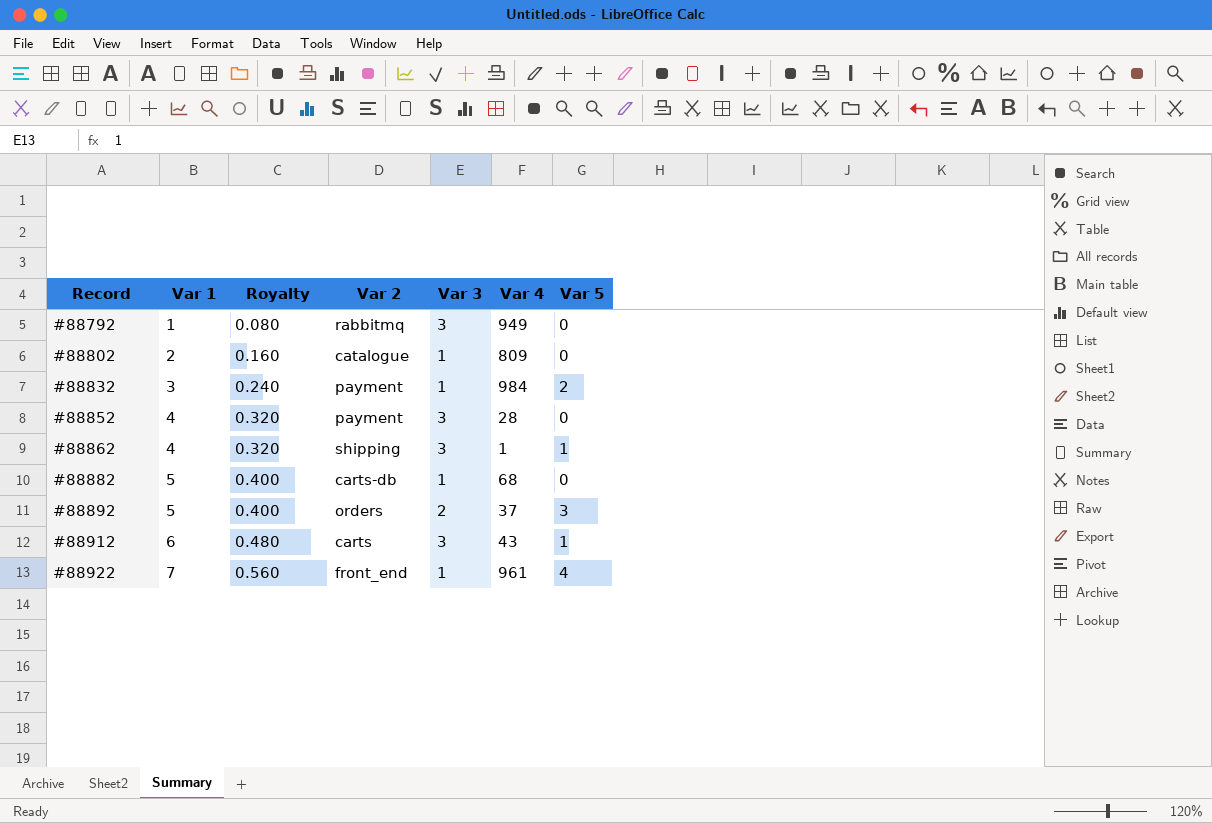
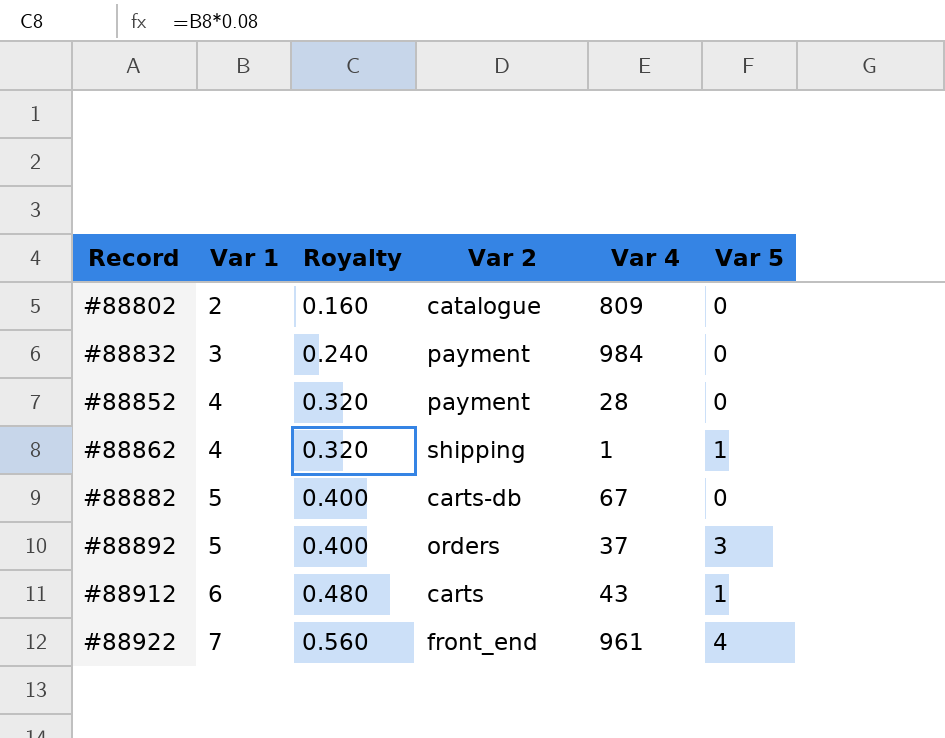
column Var 3 | position: 5 -> none
row #88792: 1 | 0.080 | rabbitmq | 3 | 949 | 0 -> none
#88832 | Var 5: 2 -> 0
#88882 | Var 4: 68 -> 67

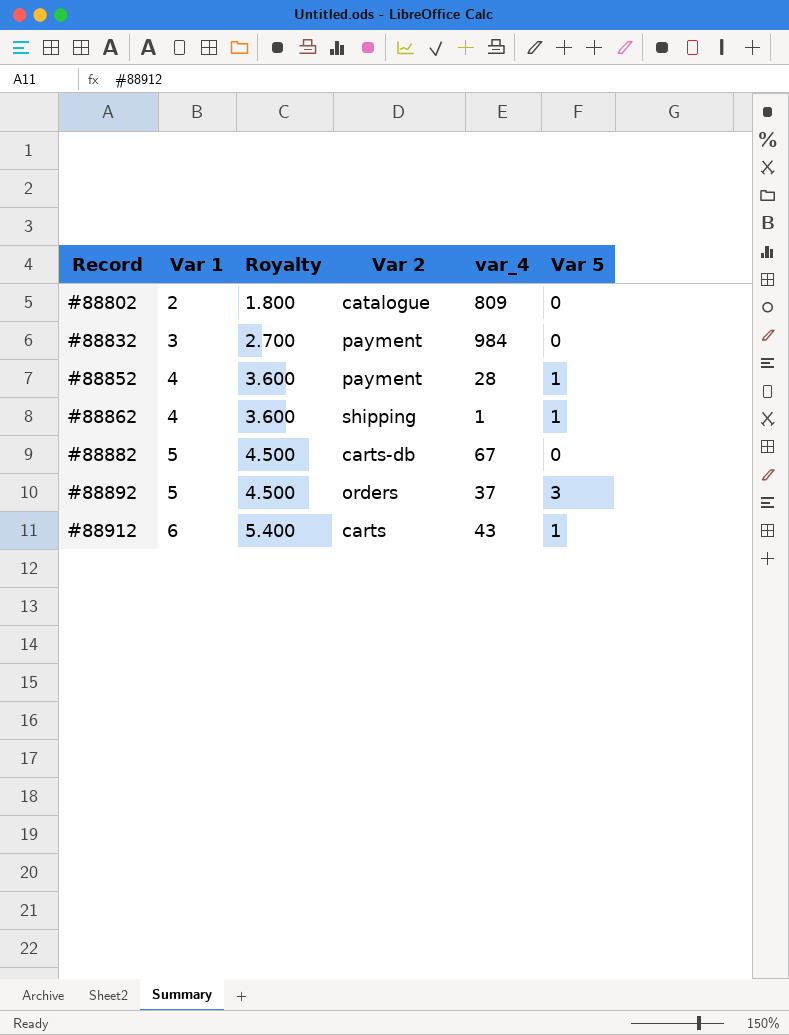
column Royalty | formula: [Var 1] * 0.08 -> [Var 1] * 0.9
column name: Var 4 -> var_4
row #88922: 7 | 0.560 | front_end | 961 | 4 -> none
#88852 | Var 5: 0 -> 1

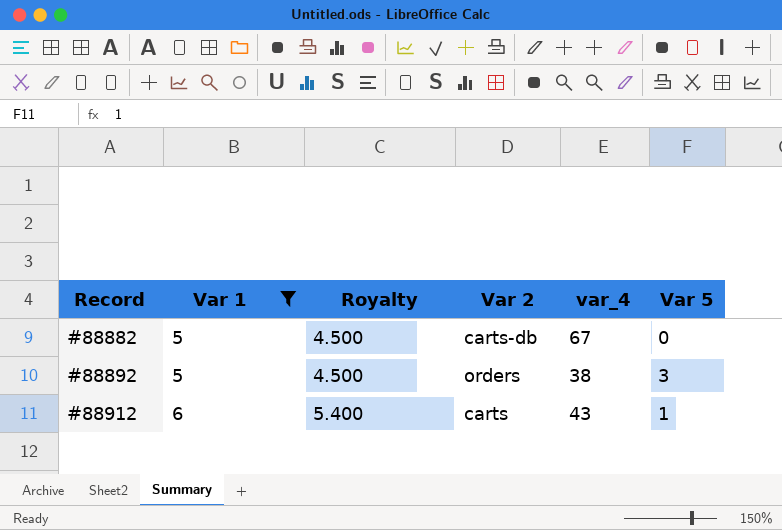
filter: none -> Var 1 >= 5
#88892 | var_4: 37 -> 38

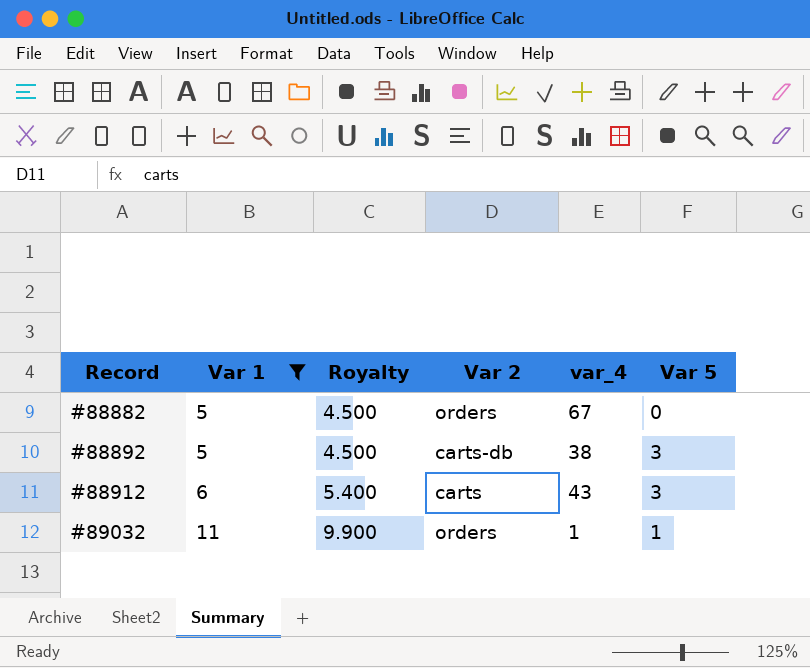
#88882 | Var 2: carts-db -> orders
#88892 | Var 2: orders -> carts-db
#88912 | Var 5: 1 -> 3
row #89032: none -> 11 | 9.900 | orders | 1 | 1

